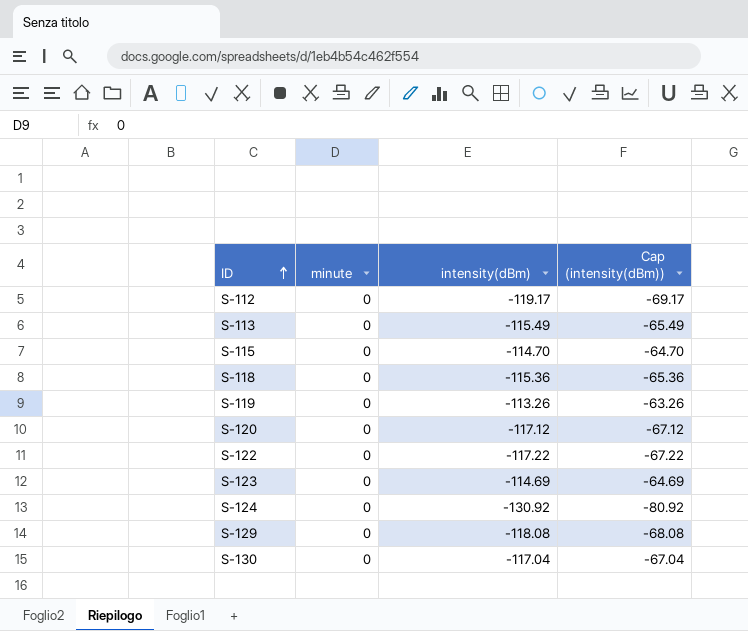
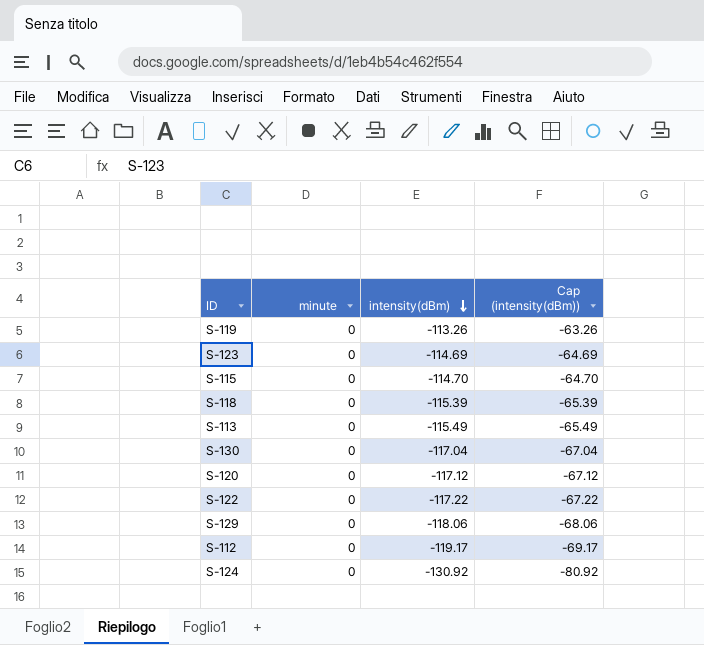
row order: ID ascending -> intensity(dBm) descending
S-118 | intensity(dBm): -115.36 -> -115.39
S-118 | Cap (intensity(dBm)): -65.36 -> -65.39
S-129 | intensity(dBm): -118.08 -> -118.06
S-129 | Cap (intensity(dBm)): -68.08 -> -68.06

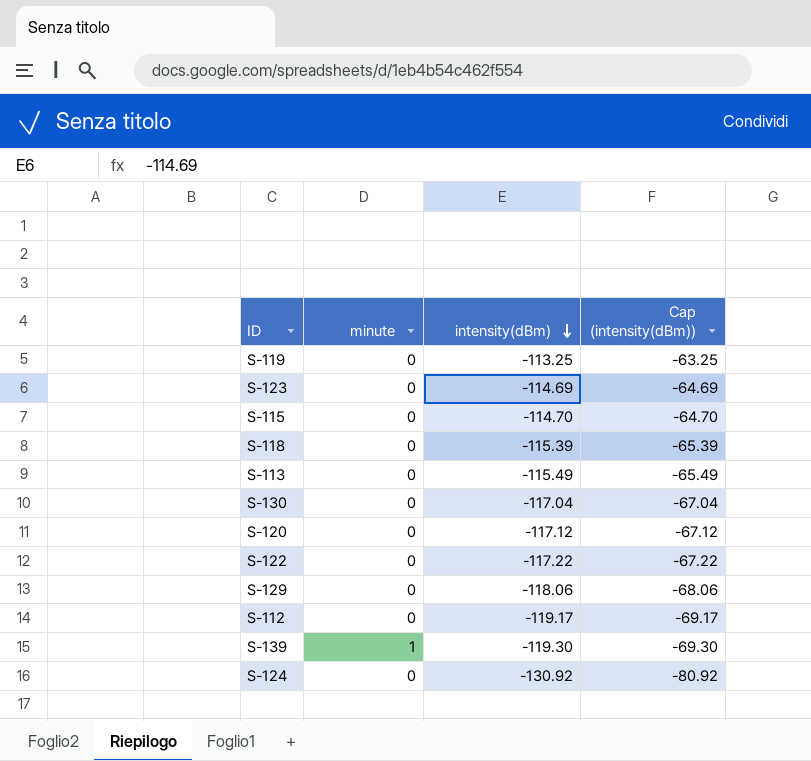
S-119 | intensity(dBm): -113.26 -> -113.25
S-119 | Cap (intensity(dBm)): -63.26 -> -63.25
row S-139: none -> 1 | -119.30 | -69.30

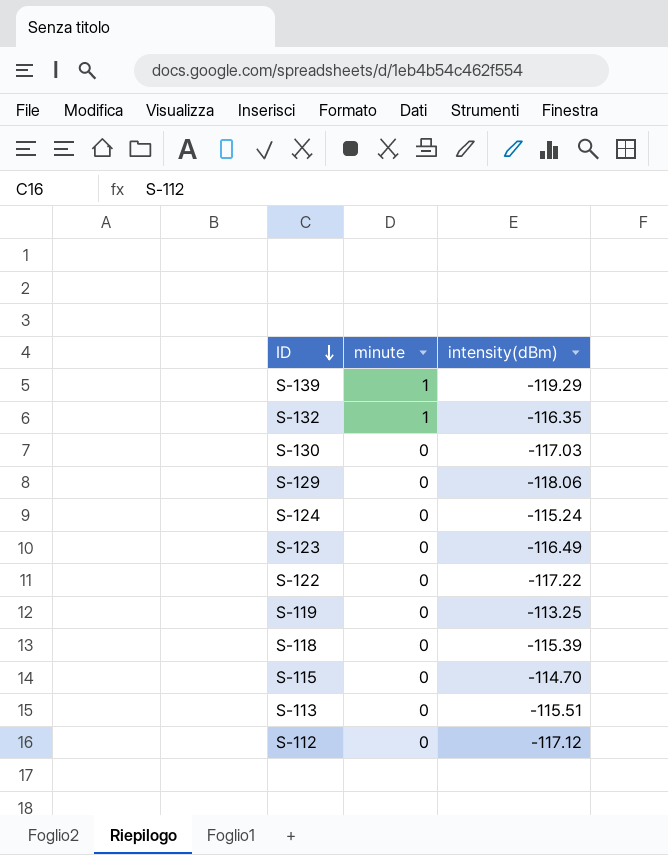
row order: intensity(dBm) descending -> ID descending
column Cap (intensity(dBm)) | formula: [intensity(dBm)] + 50 -> none
row S-120: 0 | -117.12 | -67.12 -> none
S-139 | intensity(dBm): -119.30 -> -119.29
row S-132: none -> 1 | -116.35
S-130 | intensity(dBm): -117.04 -> -117.03
S-124 | intensity(dBm): -130.92 -> -115.24
S-123 | intensity(dBm): -114.69 -> -116.49
S-113 | intensity(dBm): -115.49 -> -115.51
S-112 | intensity(dBm): -119.17 -> -117.12

